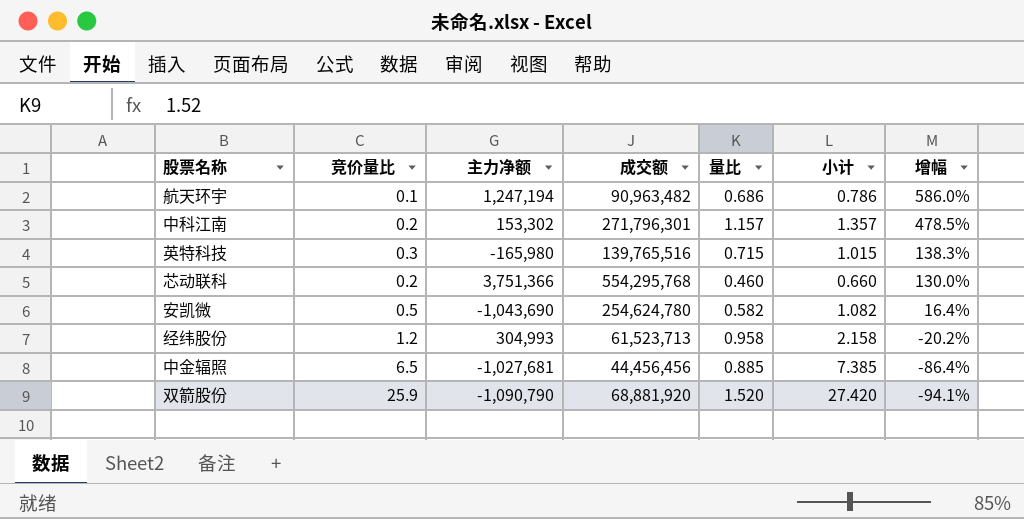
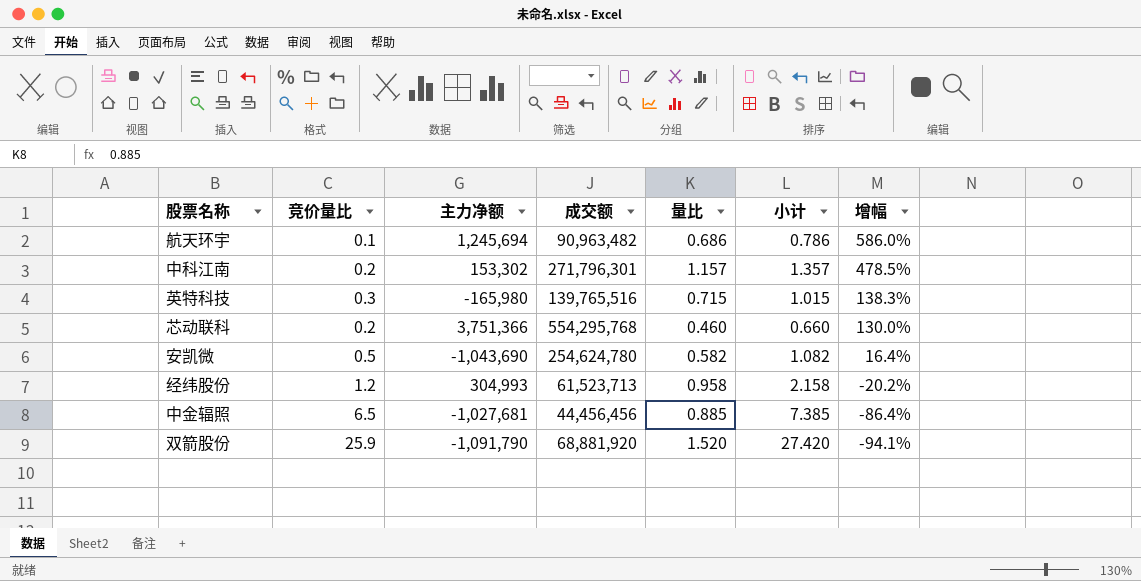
航天环宇 | 主力净额: 1,247,194 -> 1,245,694
双箭股份 | 主力净额: -1,090,790 -> -1,091,790

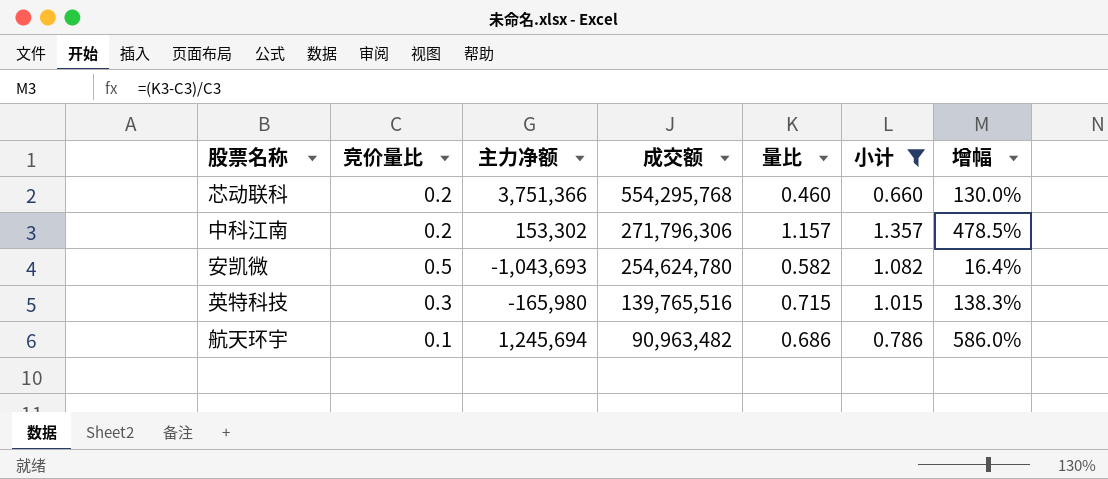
filter: none -> 小计 <= 1.357
row order: 增幅 descending -> 成交额 descending
中科江南 | 成交额: 271,796,301 -> 271,796,306
安凯微 | 主力净额: -1,043,690 -> -1,043,693

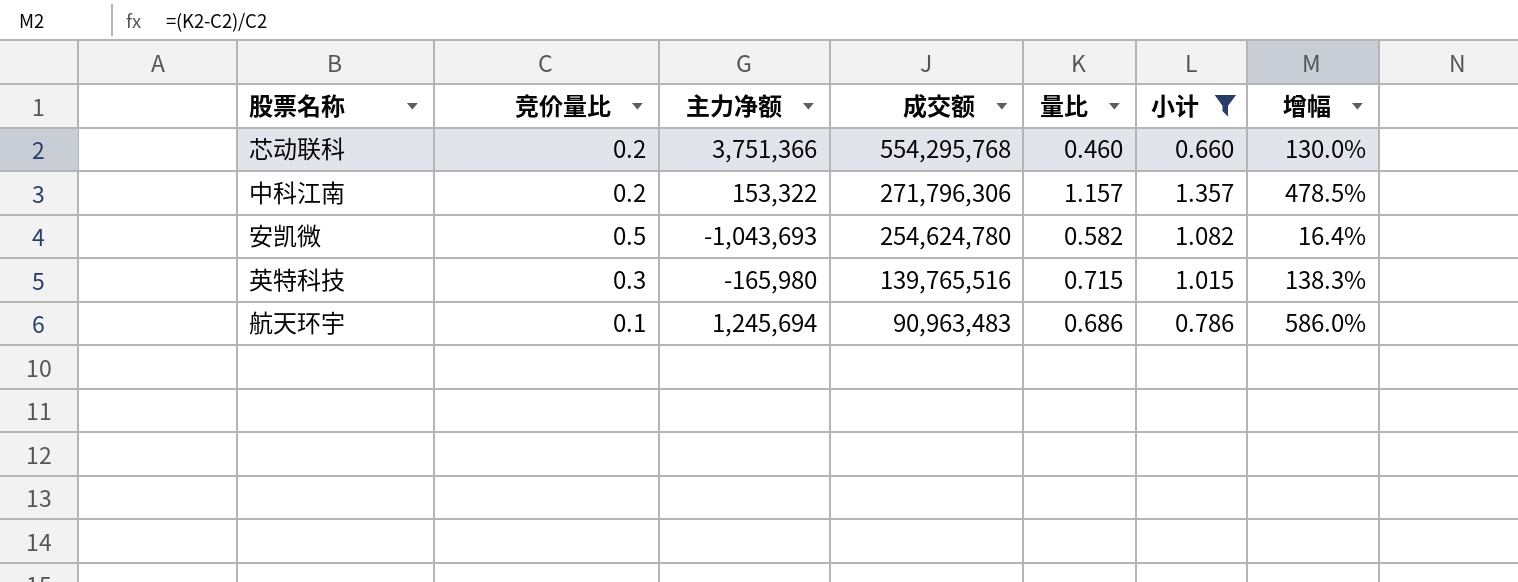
中科江南 | 主力净额: 153,302 -> 153,322
航天环宇 | 成交额: 90,963,482 -> 90,963,483

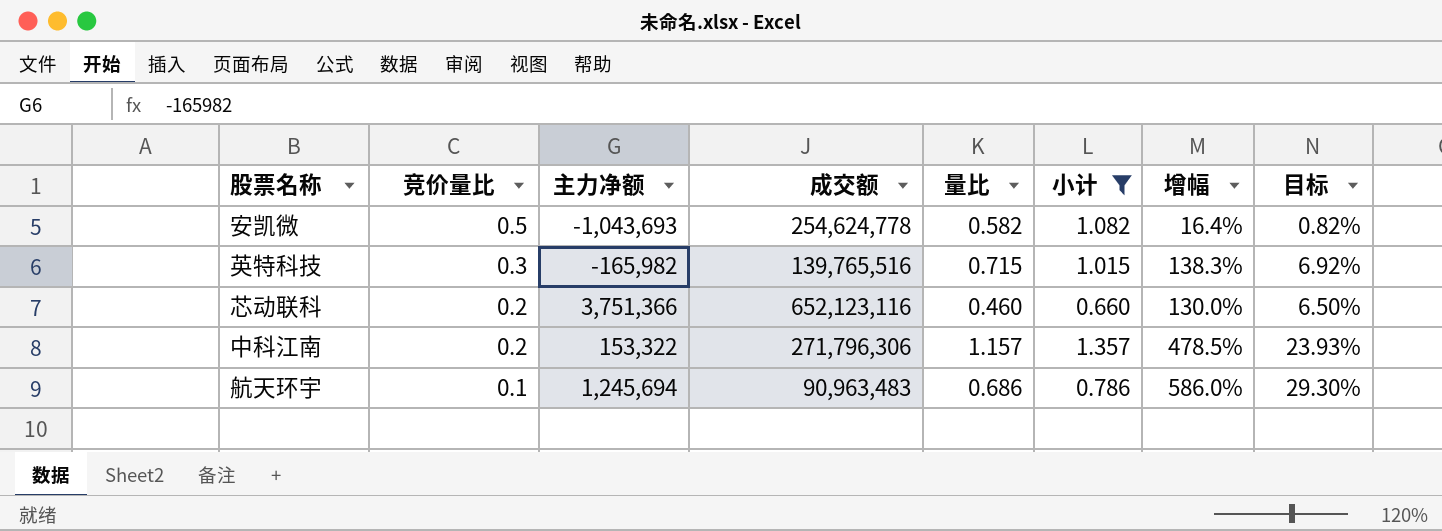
row order: 成交额 descending -> 竞价量比 descending
column 目标 | formula: none -> [增幅] * 0.05
安凯微 | 成交额: 254,624,780 -> 254,624,778
英特科技 | 主力净额: -165,980 -> -165,982
芯动联科 | 成交额: 554,295,768 -> 652,123,116

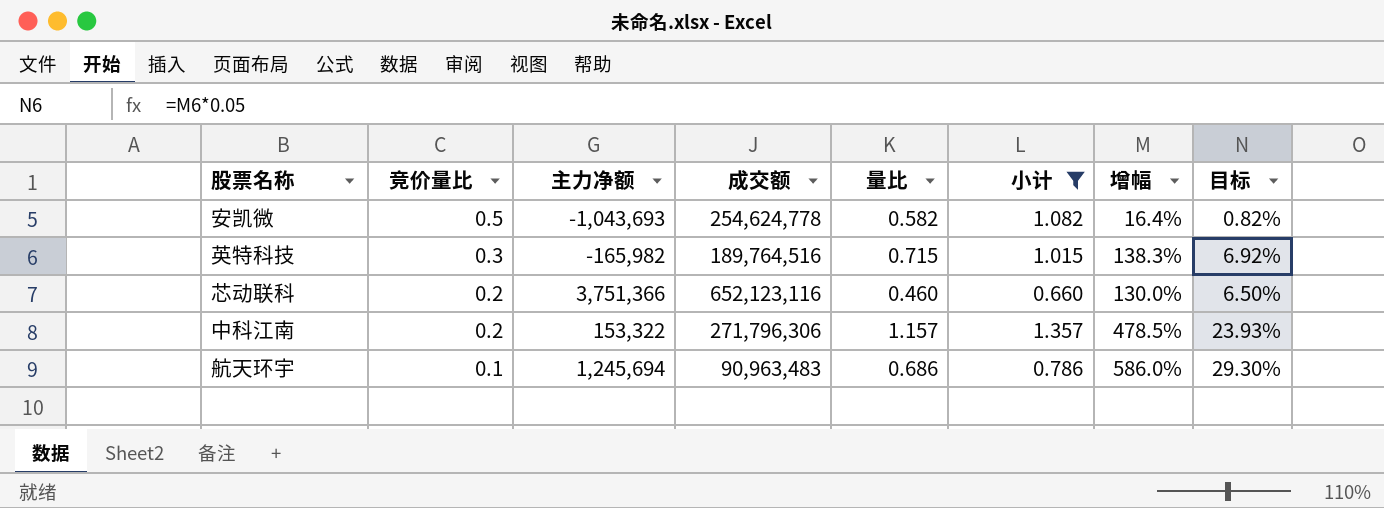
英特科技 | 成交额: 139,765,516 -> 189,764,516

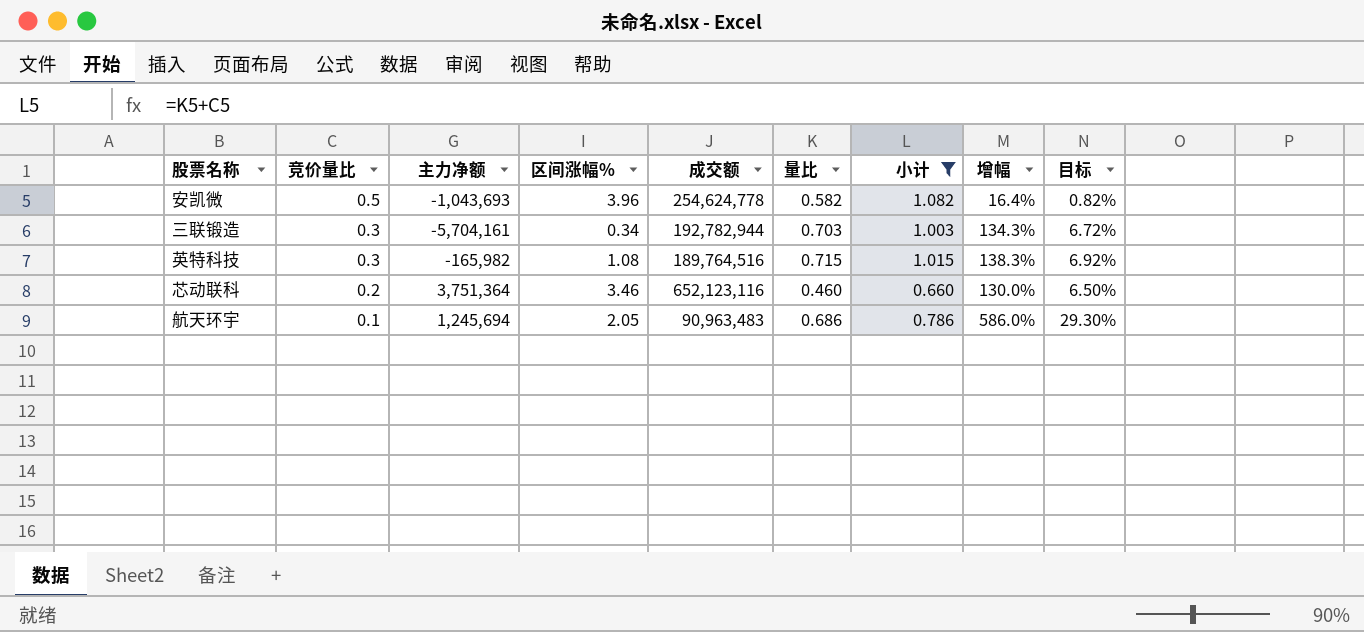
column 区间涨幅% | position: none -> 4
row 中科江南: 0.2 | 153,322 | 271,796,306 | 1.157 | 1.357 | 478.5% | 23.93% -> none
row 三联锻造: none -> 0.3 | -5,704,161 | 0.34 | 192,782,944 | 0.703 | 1.003 | 134.3% | 6.72%
芯动联科 | 主力净额: 3,751,366 -> 3,751,364

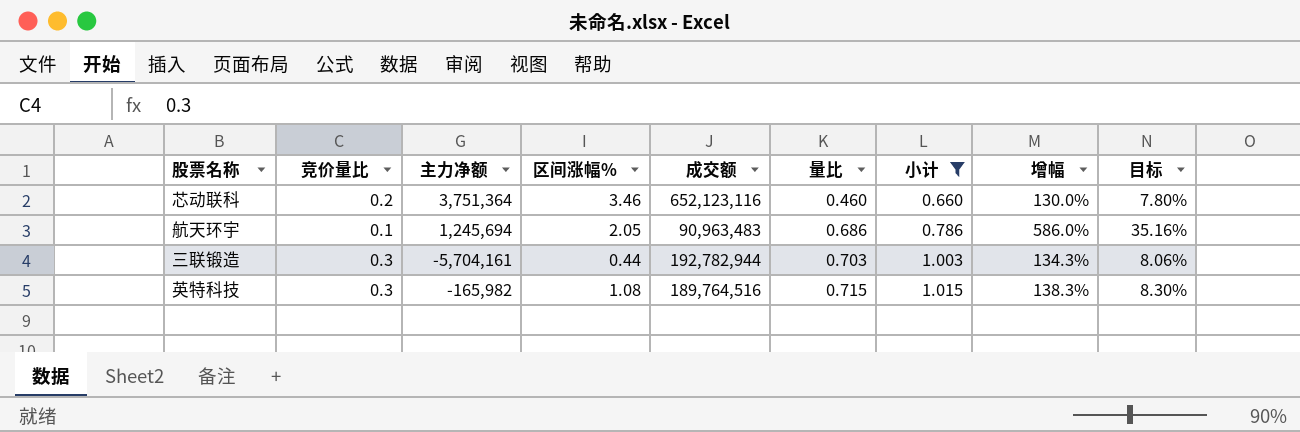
row order: 竞价量比 descending -> 量比 ascending
column 目标 | formula: [增幅] * 0.05 -> [增幅] * 0.06
row 安凯微: 0.5 | -1,043,693 | 3.96 | 254,624,778 | 0.582 | 1.082 | 16.4% | 0.82% -> none
三联锻造 | 区间涨幅%: 0.34 -> 0.44

